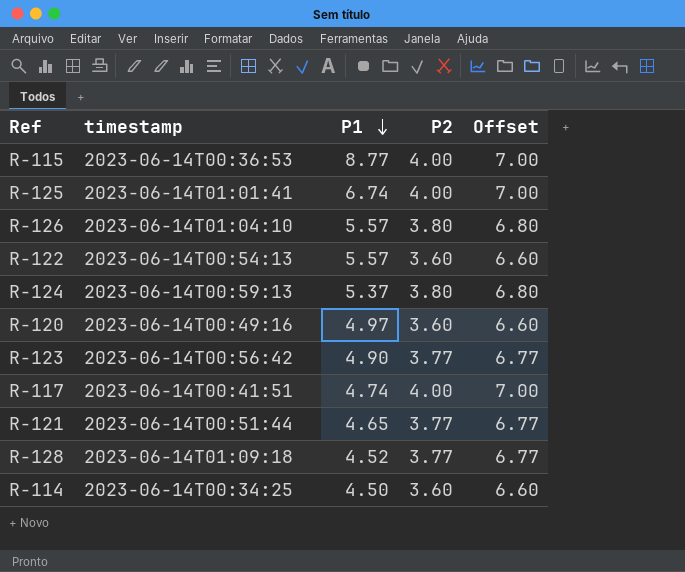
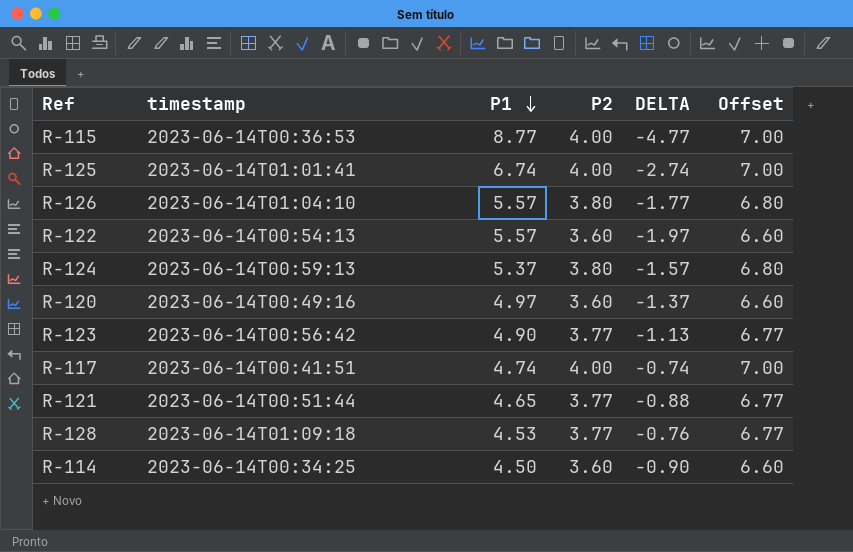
column DELTA | formula: none -> [P2] - [P1]
R-128 | P1: 4.52 -> 4.53

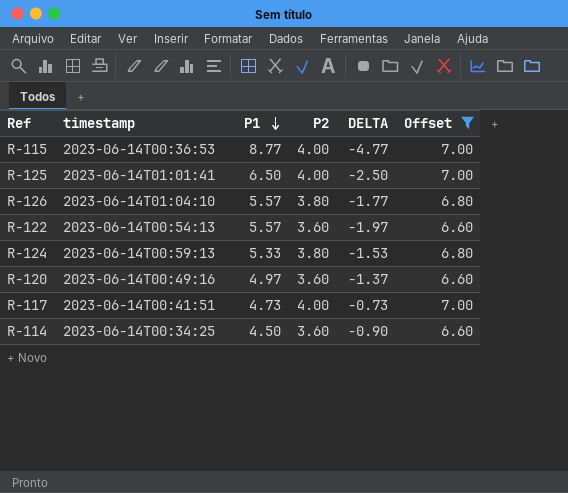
filter: none -> Offset != 6.77
R-125 | P1: 6.74 -> 6.50
R-125 | DELTA: -2.74 -> -2.50
R-124 | P1: 5.37 -> 5.33
R-124 | DELTA: -1.57 -> -1.53
R-117 | P1: 4.74 -> 4.73
R-117 | DELTA: -0.74 -> -0.73

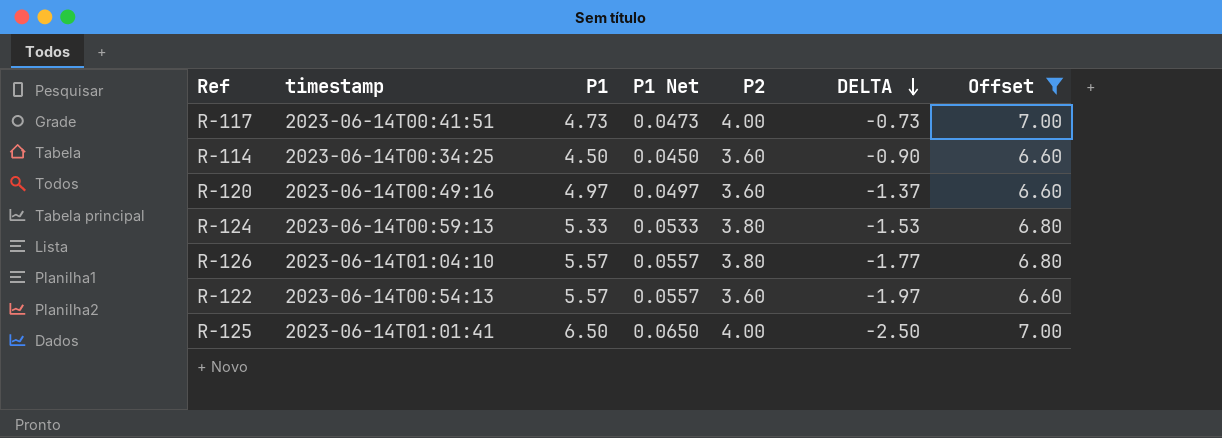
row order: P1 descending -> DELTA descending
column P1 Net | formula: none -> [P1] * 0.01
row R-115: 2023-06-14T00:36:53 | 8.77 | 4.00 | -4.77 | 7.00 -> none

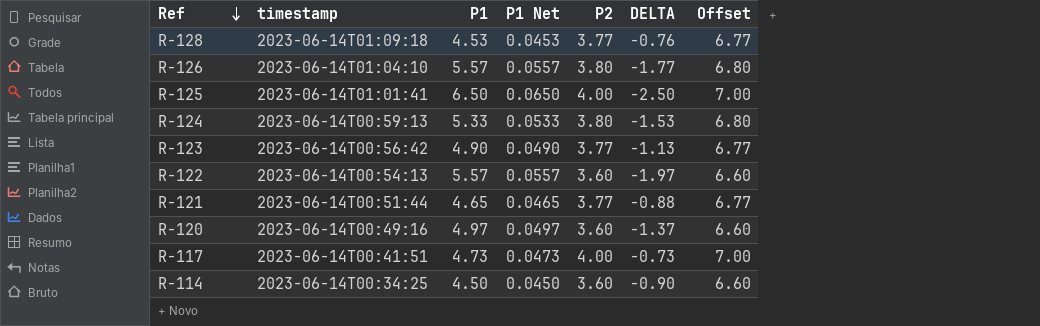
filter: Offset != 6.77 -> none
row order: DELTA descending -> Ref descending

